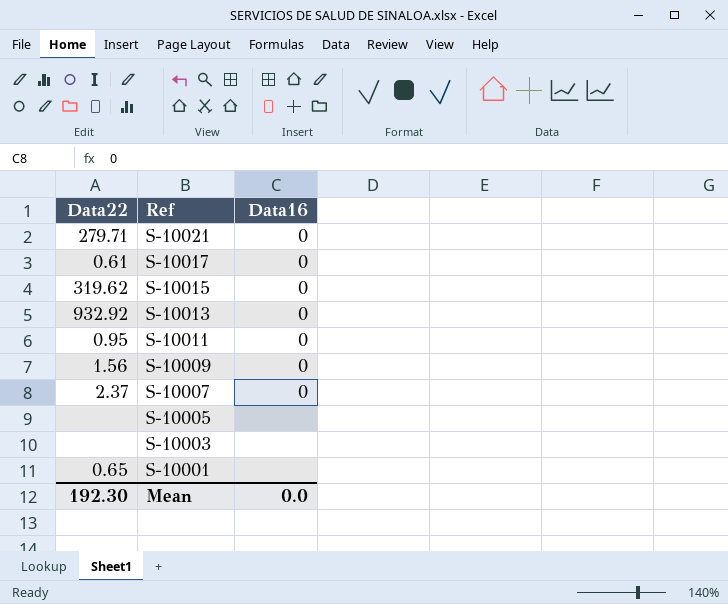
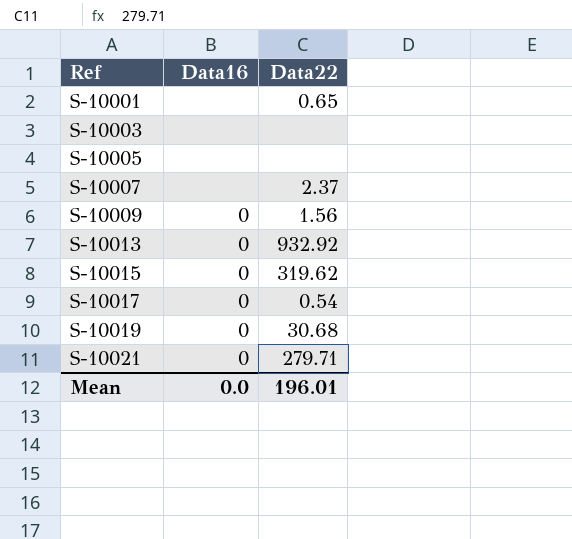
row order: Ref descending -> Ref ascending
column Data22 | position: 1 -> 3
row S-10011: 0.95 | 0 -> none
S-10007 | Data16: 0 -> none
S-10017 | Data22: 0.61 -> 0.54
row S-10019: none -> 0 | 30.68
Mean | Data22: 192.30 -> 196.01

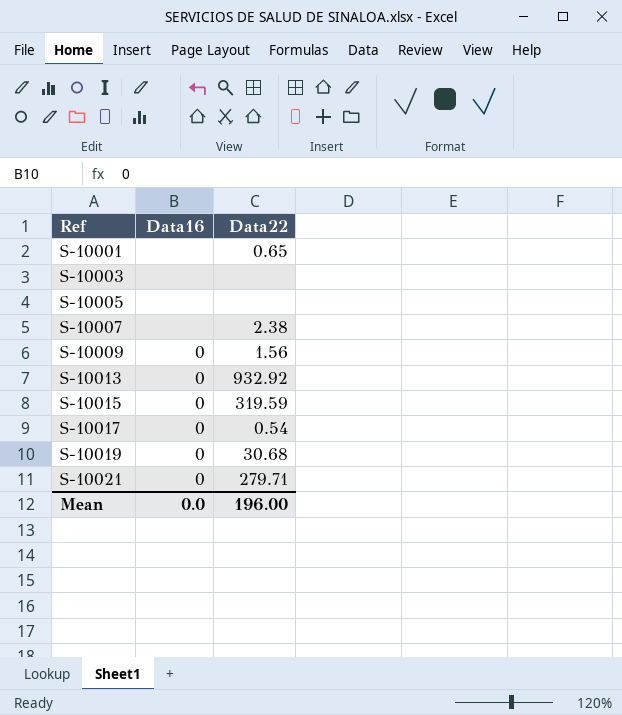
S-10007 | Data22: 2.37 -> 2.38
S-10015 | Data22: 319.62 -> 319.59
Mean | Data22: 196.01 -> 196.00

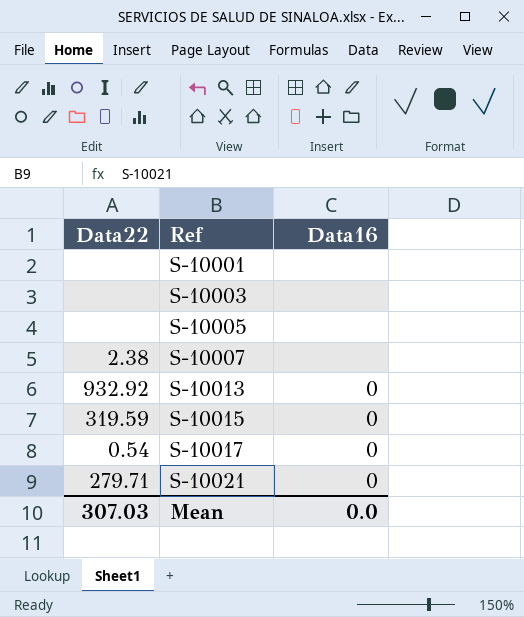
column Data22 | position: 3 -> 1
row S-10009: 0 | 1.56 -> none
row S-10019: 0 | 30.68 -> none
S-10001 | Data22: 0.65 -> none
Mean | Data22: 196.00 -> 307.03

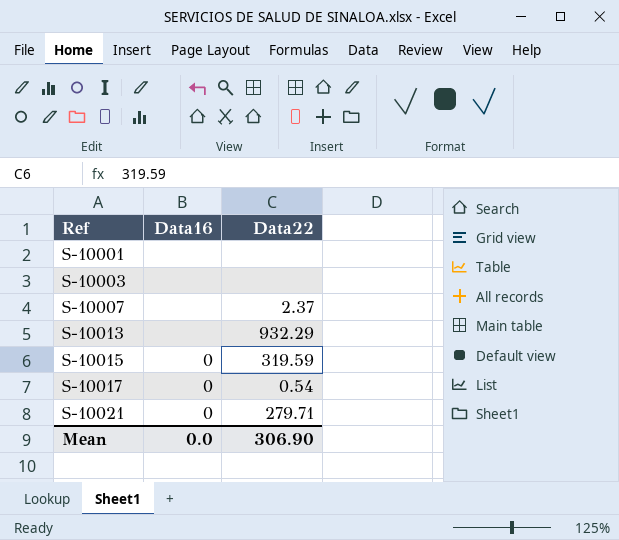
column Data22 | position: 1 -> 3
row S-10005: none | none -> none
S-10007 | Data22: 2.38 -> 2.37
S-10013 | Data16: 0 -> none
S-10013 | Data22: 932.92 -> 932.29
Mean | Data22: 307.03 -> 306.90

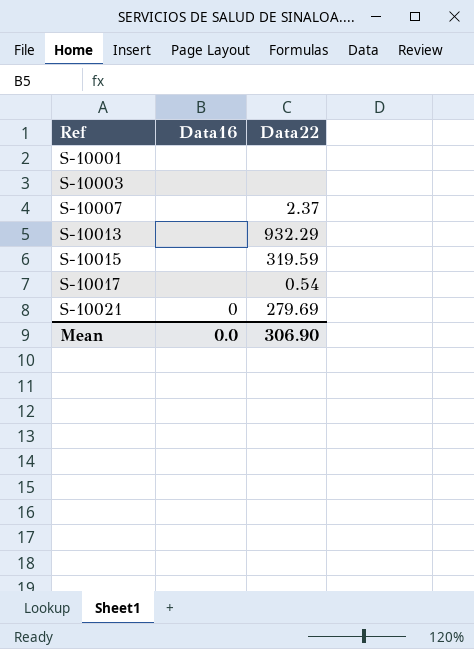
S-10015 | Data16: 0 -> none
S-10017 | Data16: 0 -> none
S-10021 | Data22: 279.71 -> 279.69

